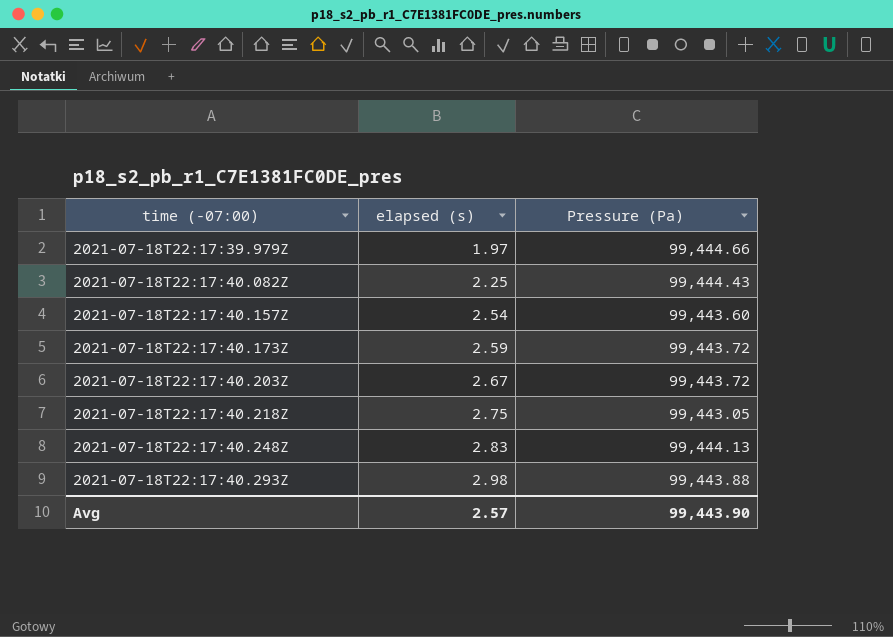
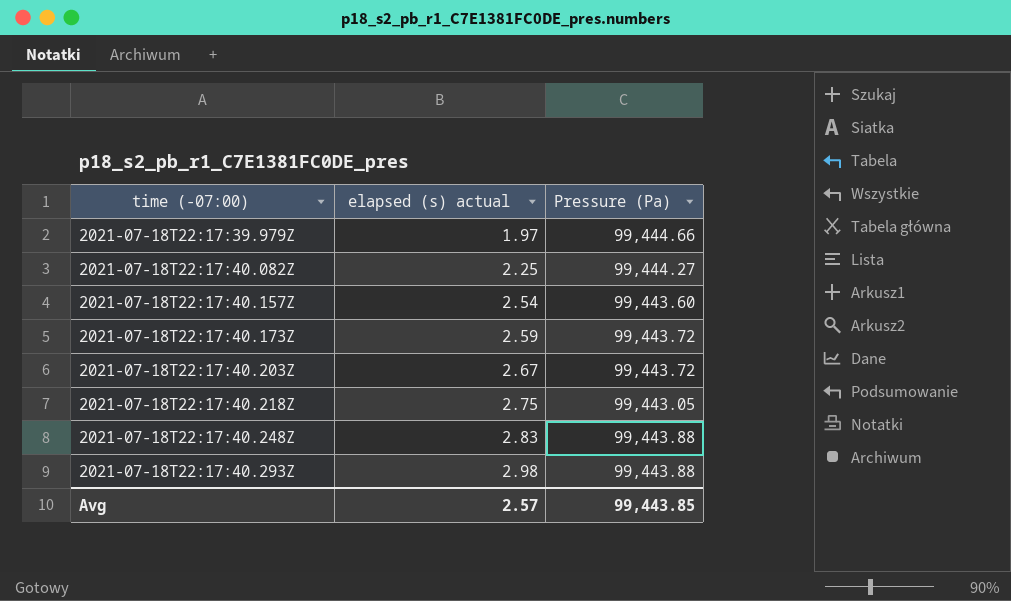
column name: elapsed (s) -> elapsed (s) actual
2021-07-18T22:17:40.082Z | Pressure (Pa): 99,444.43 -> 99,444.27
2021-07-18T22:17:40.248Z | Pressure (Pa): 99,444.13 -> 99,443.88
Avg | Pressure (Pa): 99,443.90 -> 99,443.85

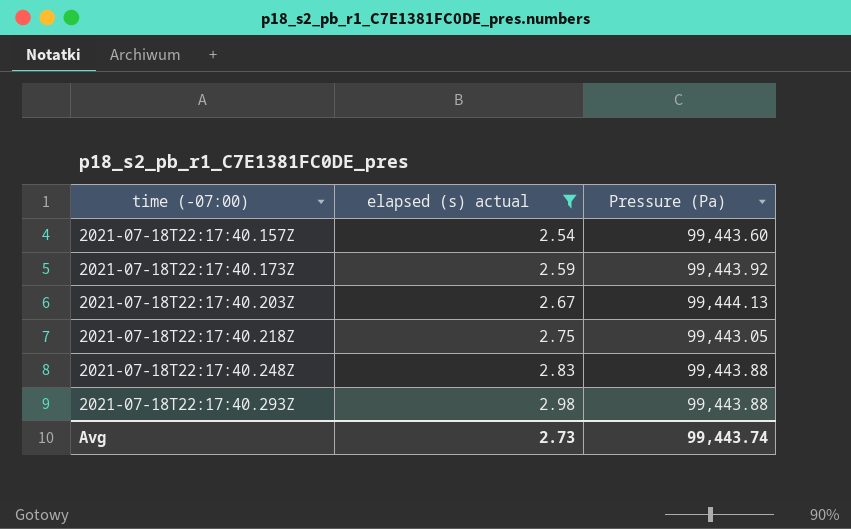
filter: none -> elapsed (s) actual >= 2.54
2021-07-18T22:17:40.173Z | Pressure (Pa): 99,443.72 -> 99,443.92
2021-07-18T22:17:40.203Z | Pressure (Pa): 99,443.72 -> 99,444.13
Avg | elapsed (s) actual: 2.57 -> 2.73
Avg | Pressure (Pa): 99,443.85 -> 99,443.74

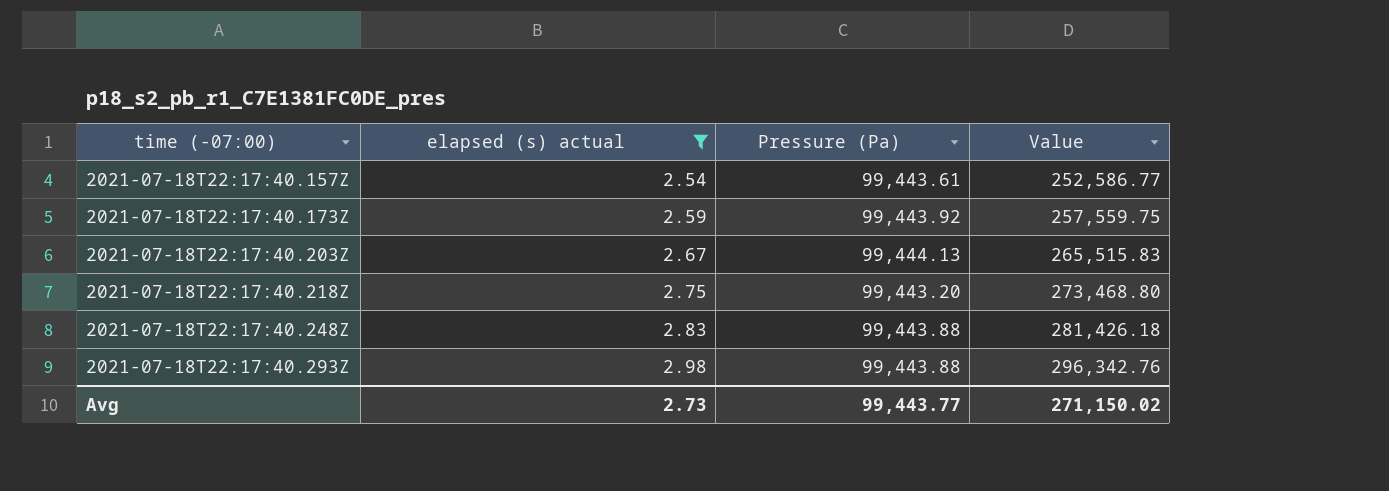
column Value | formula: none -> [elapsed (s) actual] * [Pressure (Pa)]
2021-07-18T22:17:40.157Z | Pressure (Pa): 99,443.60 -> 99,443.61
2021-07-18T22:17:40.218Z | Pressure (Pa): 99,443.05 -> 99,443.20
Avg | Pressure (Pa): 99,443.74 -> 99,443.77

